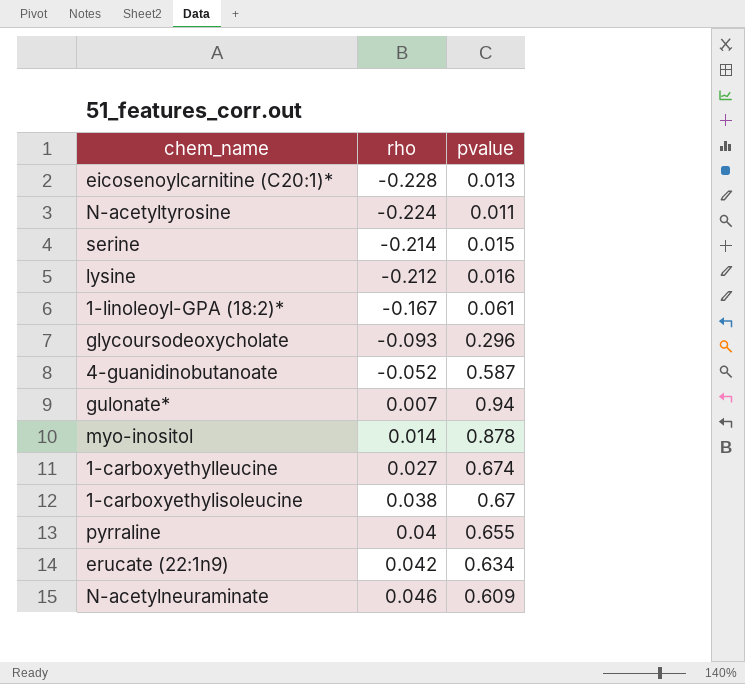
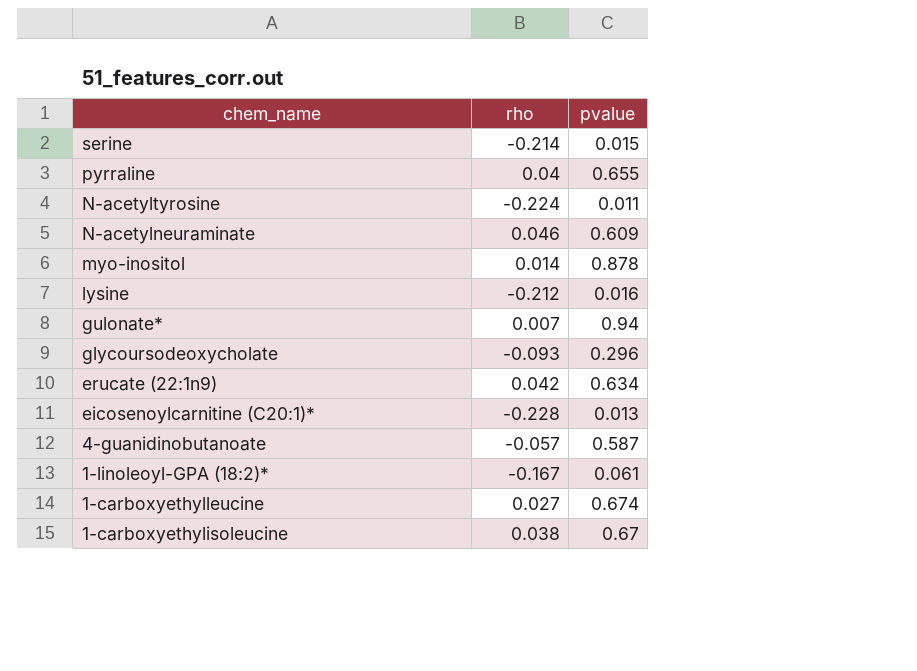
row order: rho ascending -> chem_name descending
4-guanidinobutanoate | rho: -0.052 -> -0.057

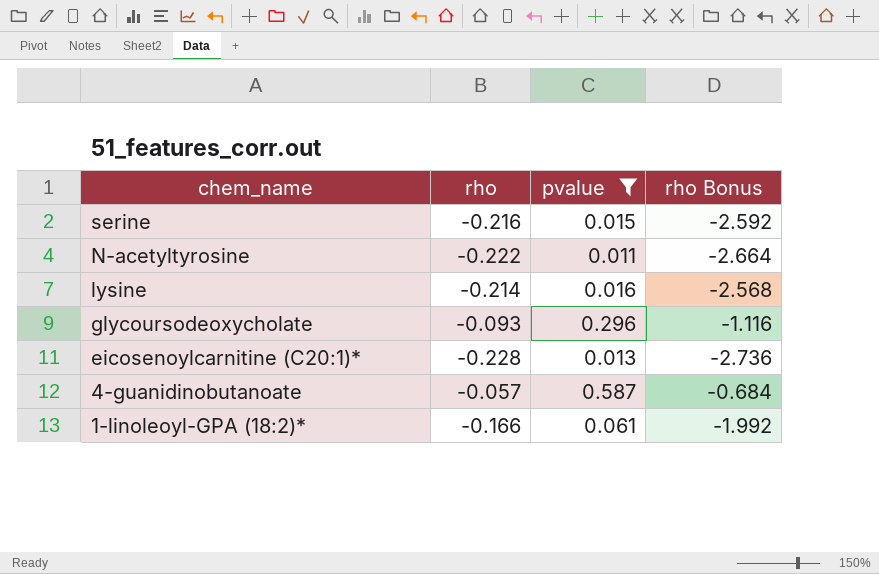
filter: none -> pvalue <= 0.587
column rho Bonus | formula: none -> [rho] * 12
serine | rho: -0.214 -> -0.216
N-acetyltyrosine | rho: -0.224 -> -0.222
lysine | rho: -0.212 -> -0.214
1-linoleoyl-GPA (18:2)* | rho: -0.167 -> -0.166

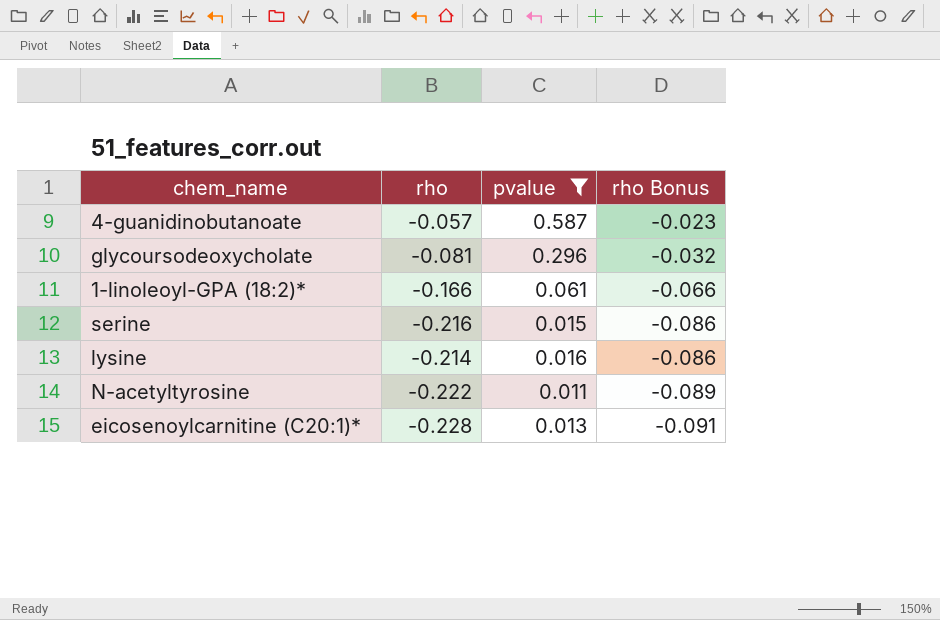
row order: chem_name descending -> rho Bonus descending
column rho Bonus | formula: [rho] * 12 -> [rho] * 0.4
glycoursodeoxycholate | rho: -0.093 -> -0.081

